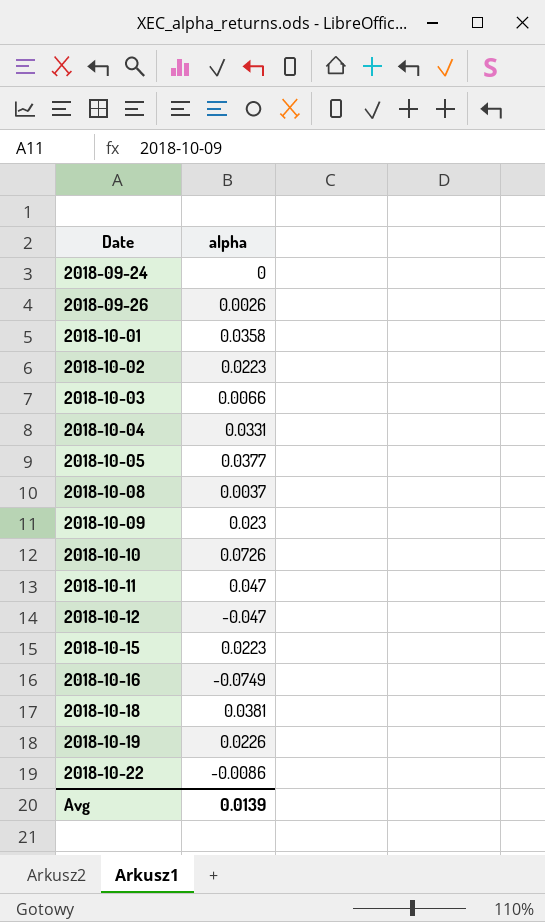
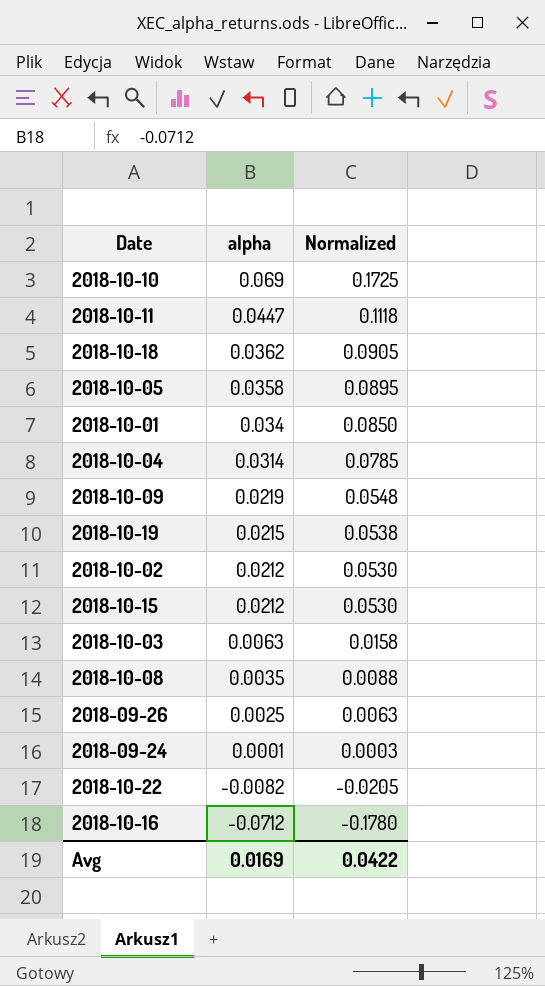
row order: Date ascending -> alpha descending
column Normalized | formula: none -> [alpha] * 2.5
row 2018-10-12: -0.047 -> none
2018-10-10 | alpha: 0.0726 -> 0.069
2018-10-11 | alpha: 0.047 -> 0.0447
2018-10-18 | alpha: 0.0381 -> 0.0362
2018-10-05 | alpha: 0.0377 -> 0.0358
2018-10-01 | alpha: 0.0358 -> 0.034
2018-10-04 | alpha: 0.0331 -> 0.0314
2018-10-09 | alpha: 0.023 -> 0.0219
2018-10-19 | alpha: 0.0226 -> 0.0215
2018-10-02 | alpha: 0.0223 -> 0.0212
2018-10-15 | alpha: 0.0223 -> 0.0212
2018-10-03 | alpha: 0.0066 -> 0.0063
2018-10-08 | alpha: 0.0037 -> 0.0035
2018-09-26 | alpha: 0.0026 -> 0.0025
2018-09-24 | alpha: 0 -> 0.0001
2018-10-22 | alpha: -0.0086 -> -0.0082
2018-10-16 | alpha: -0.0749 -> -0.0712
Avg | alpha: 0.0139 -> 0.0169

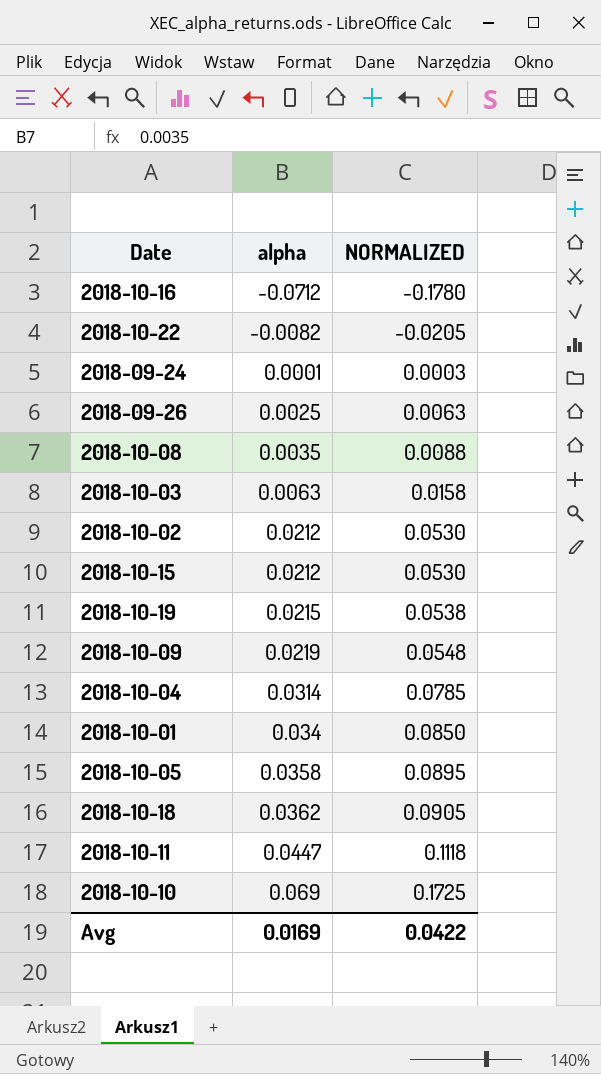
row order: alpha descending -> alpha ascending
column name: Normalized -> NORMALIZED

